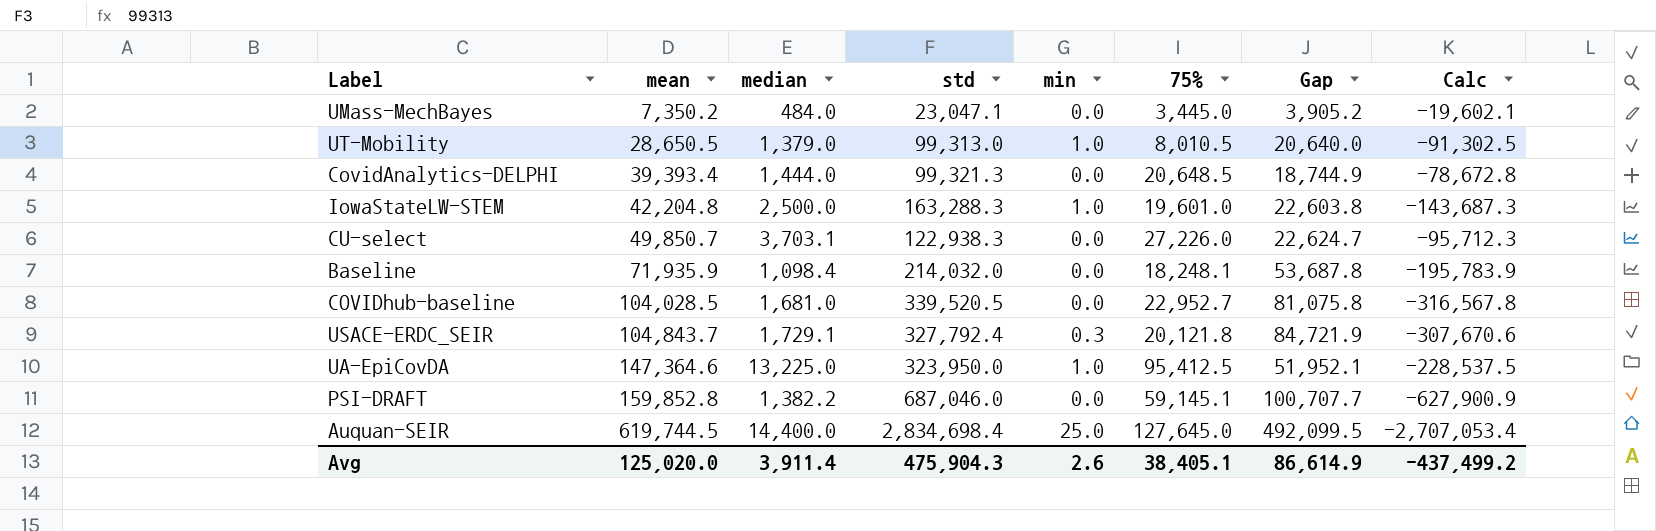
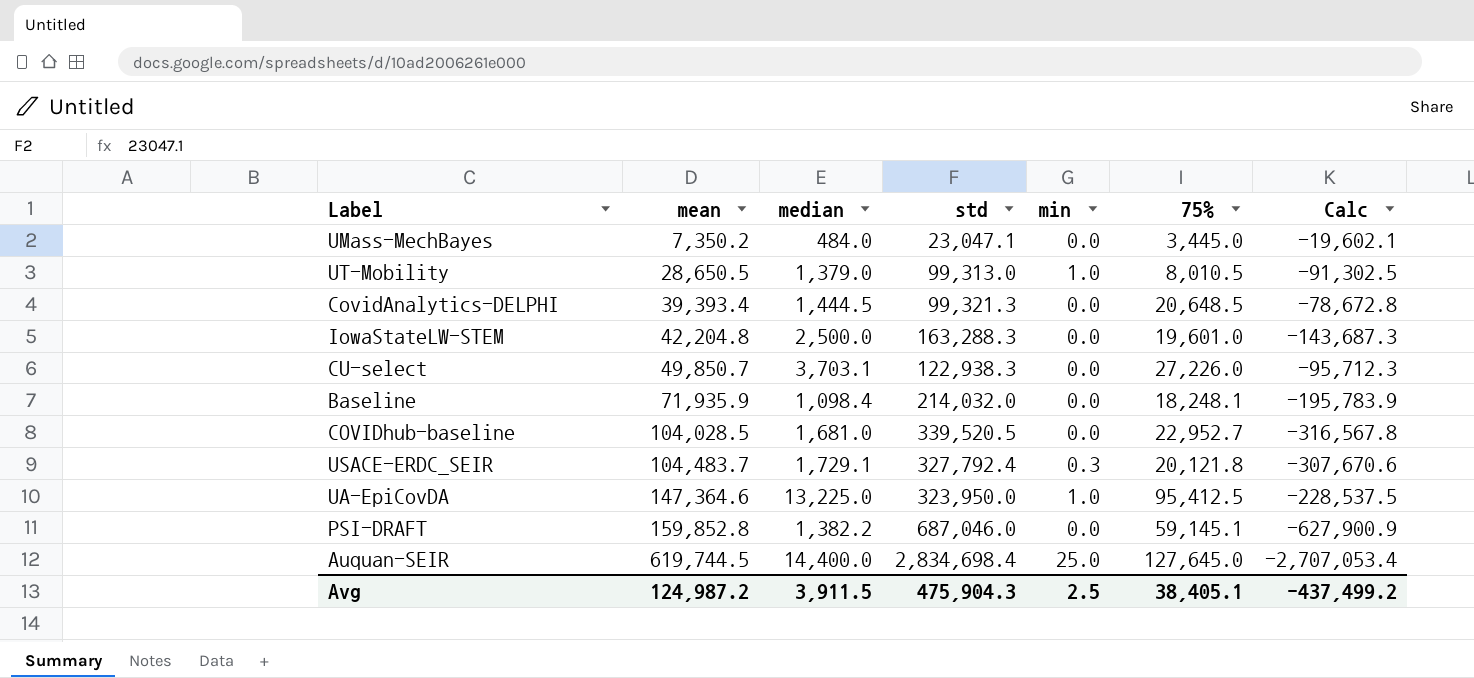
column Gap | formula: [mean] - [75%] -> none
CovidAnalytics-DELPHI | median: 1,444.0 -> 1,444.5
IowaStateLW-STEM | min: 1.0 -> 0.0
USACE-ERDC_SEIR | mean: 104,843.7 -> 104,483.7
Avg | mean: 125,020.0 -> 124,987.2
Avg | median: 3,911.4 -> 3,911.5
Avg | min: 2.6 -> 2.5

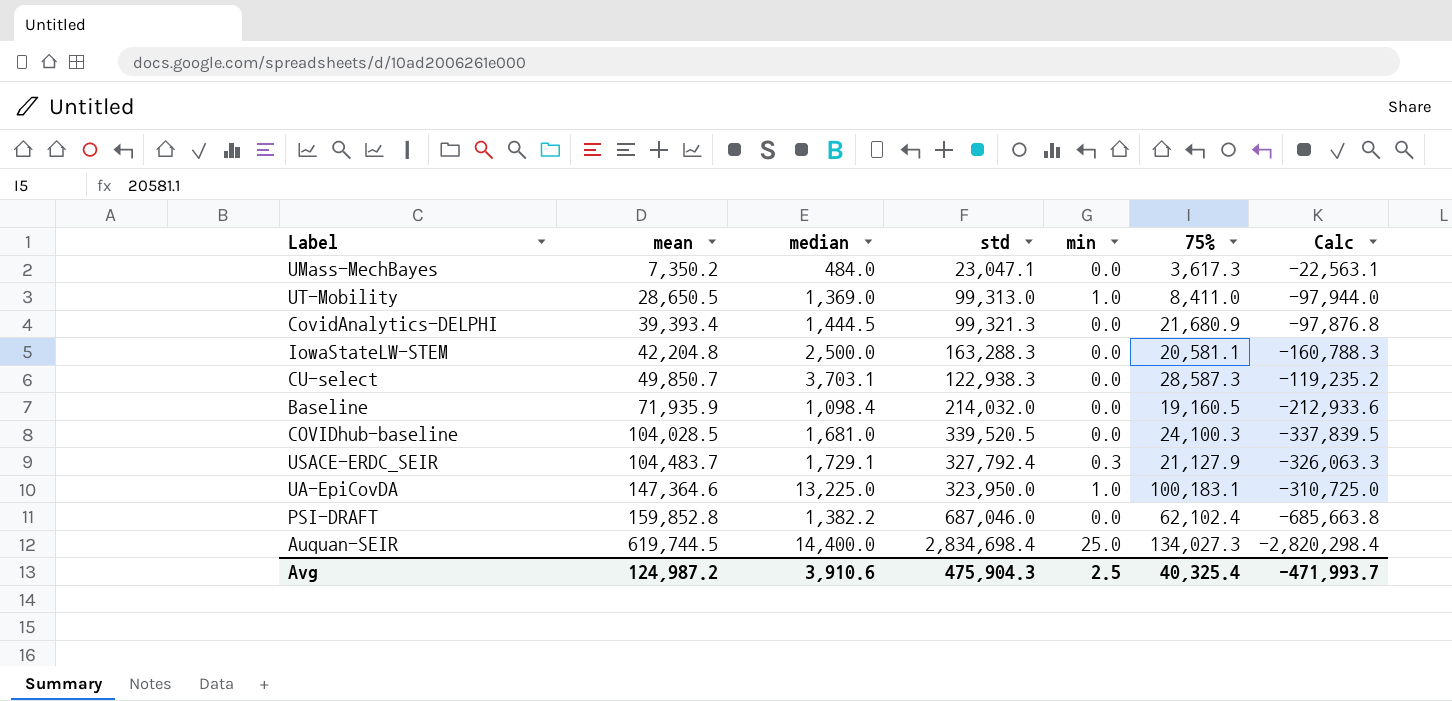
column Calc | formula: [75%] - [std] -> [median] - [std]
UMass-MechBayes | 75%: 3,445.0 -> 3,617.3
UT-Mobility | median: 1,379.0 -> 1,369.0
UT-Mobility | 75%: 8,010.5 -> 8,411.0
CovidAnalytics-DELPHI | 75%: 20,648.5 -> 21,680.9
IowaStateLW-STEM | 75%: 19,601.0 -> 20,581.1
CU-select | 75%: 27,226.0 -> 28,587.3
Baseline | 75%: 18,248.1 -> 19,160.5
COVIDhub-baseline | 75%: 22,952.7 -> 24,100.3
USACE-ERDC_SEIR | 75%: 20,121.8 -> 21,127.9
UA-EpiCovDA | 75%: 95,412.5 -> 100,183.1
PSI-DRAFT | 75%: 59,145.1 -> 62,102.4
Auquan-SEIR | 75%: 127,645.0 -> 134,027.3
Avg | median: 3,911.5 -> 3,910.6
Avg | 75%: 38,405.1 -> 40,325.4
Avg | Calc: -437,499.2 -> -471,993.7

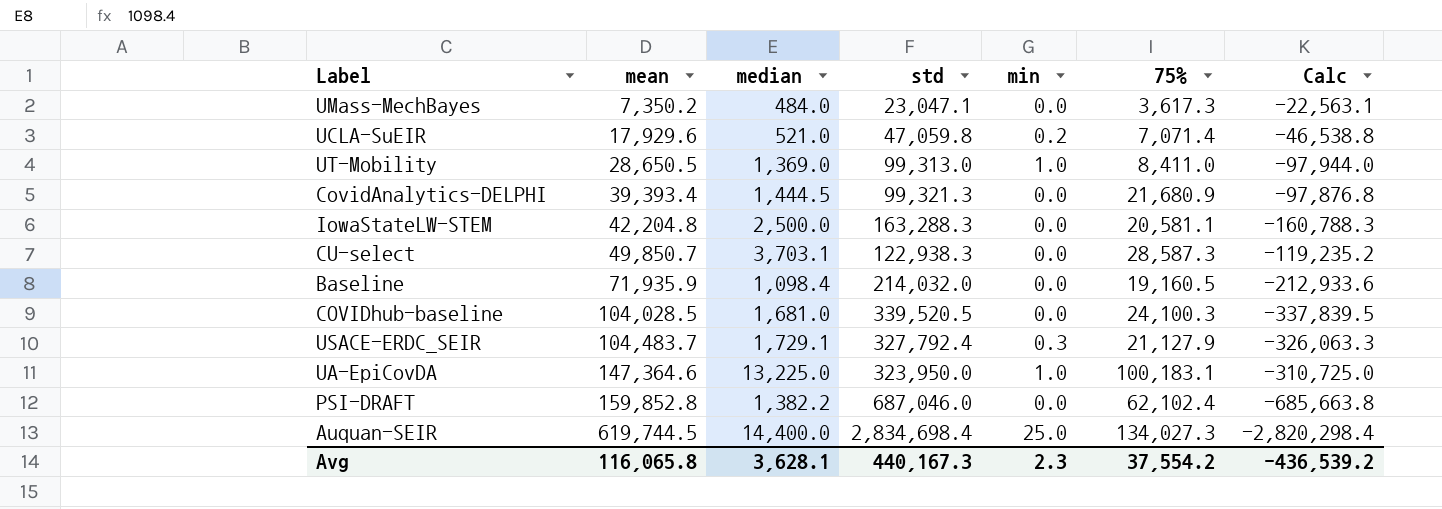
row UCLA-SuEIR: none -> 17,929.6 | 521.0 | 47,059.8 | 0.2 | 7,071.4 | -46,538.8
Avg | mean: 124,987.2 -> 116,065.8
Avg | median: 3,910.6 -> 3,628.1
Avg | std: 475,904.3 -> 440,167.3
Avg | min: 2.5 -> 2.3
Avg | 75%: 40,325.4 -> 37,554.2
Avg | Calc: -471,993.7 -> -436,539.2

